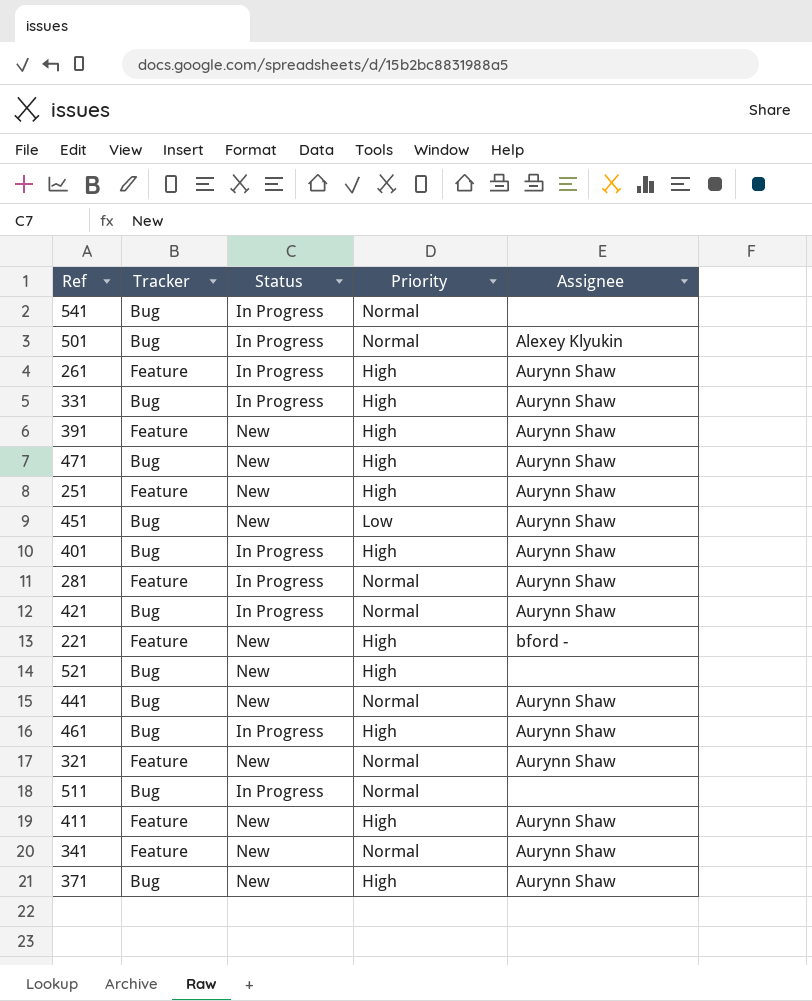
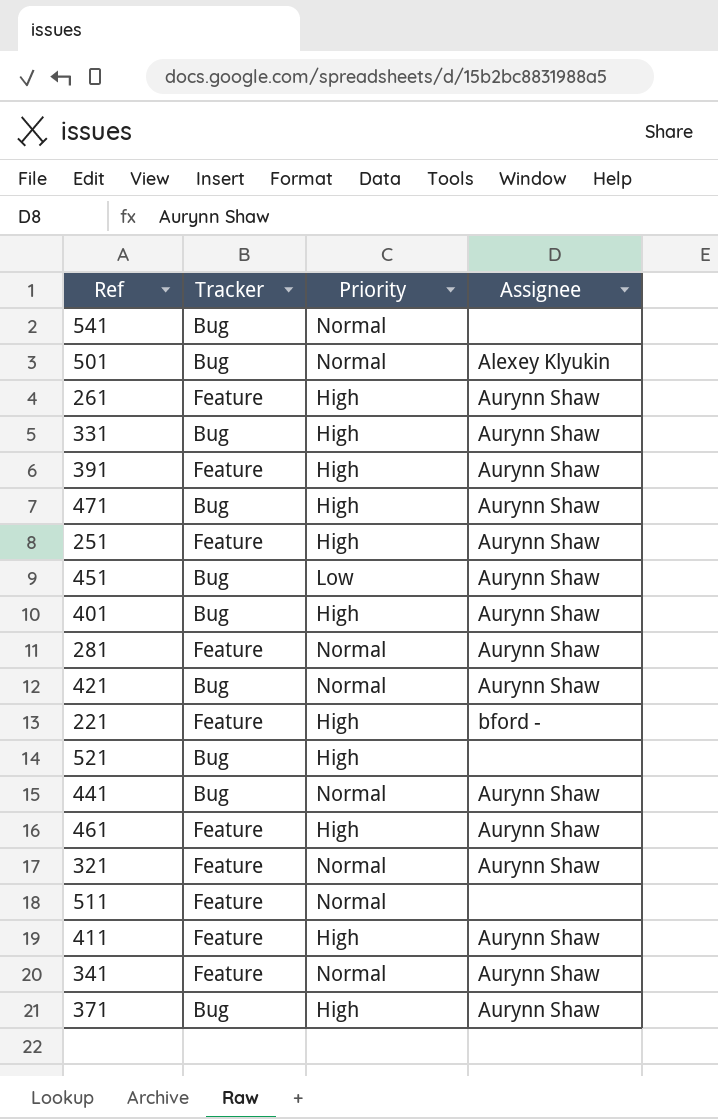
column Status | position: 3 -> none
461 | Tracker: Bug -> Feature
511 | Tracker: Bug -> Feature

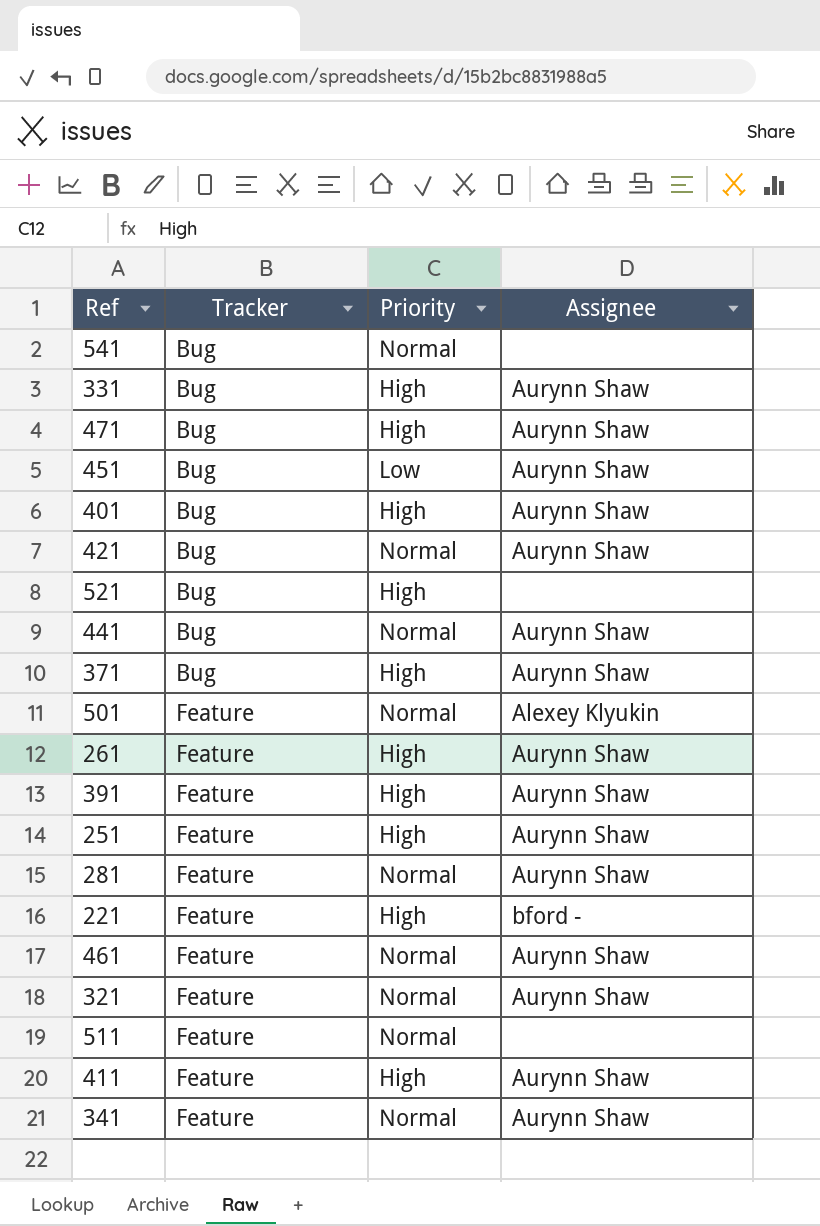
row order: none -> Tracker ascending
501 | Tracker: Bug -> Feature
461 | Priority: High -> Normal

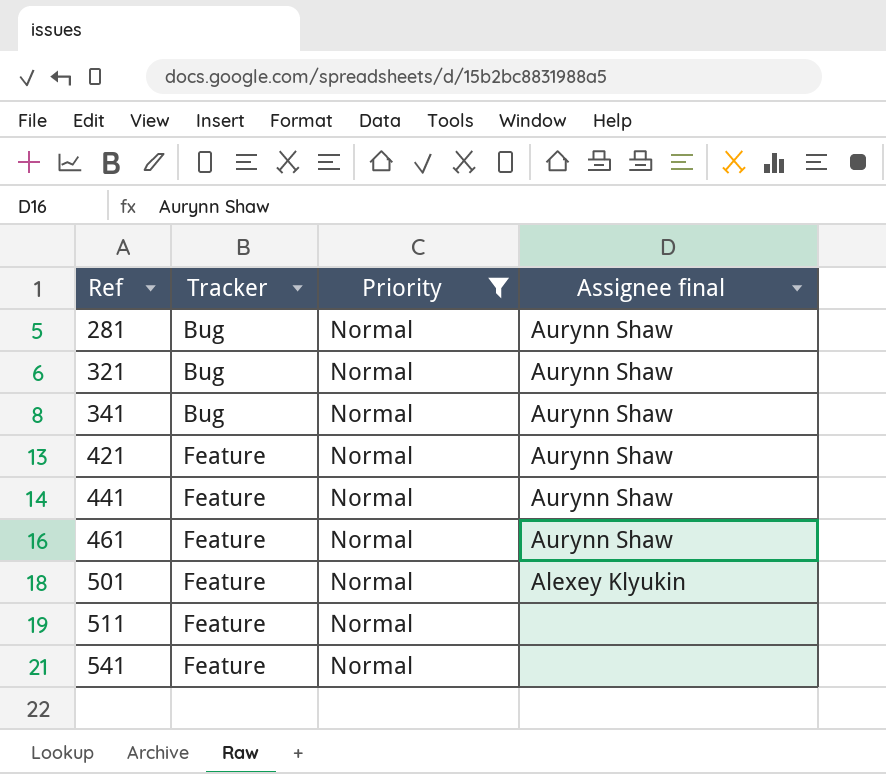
filter: none -> Priority = Normal
row order: Tracker ascending -> Ref ascending
column name: Assignee -> Assignee final
281 | Tracker: Feature -> Bug
321 | Tracker: Feature -> Bug
341 | Tracker: Feature -> Bug
421 | Tracker: Bug -> Feature
441 | Tracker: Bug -> Feature
541 | Tracker: Bug -> Feature

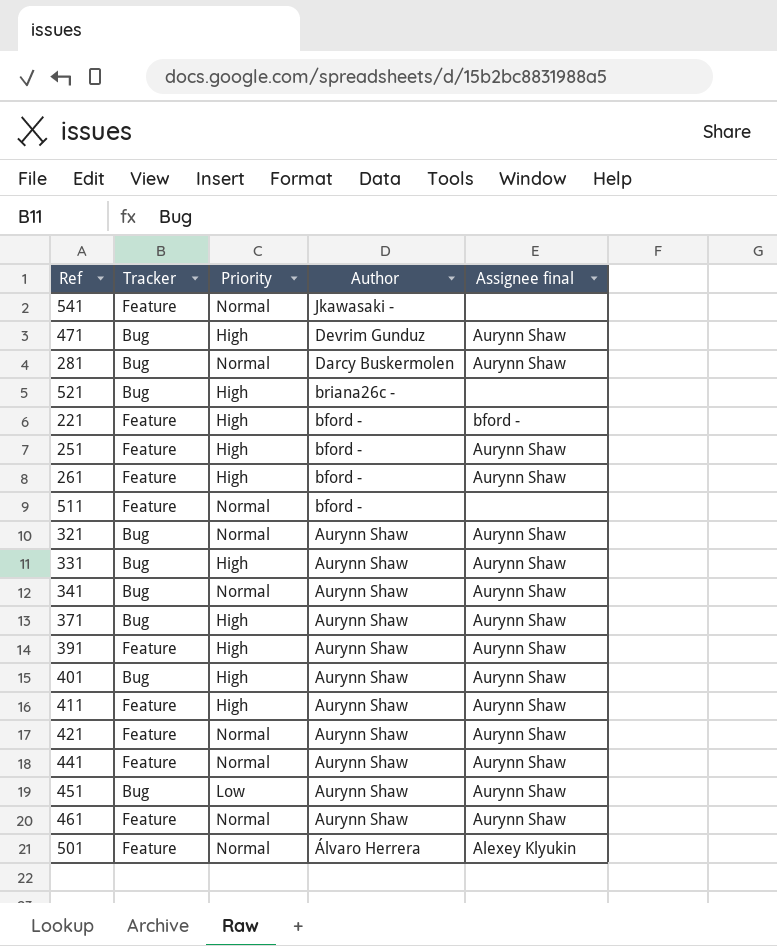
filter: Priority = Normal -> none
row order: Ref ascending -> Author descending
column Author | position: none -> 4

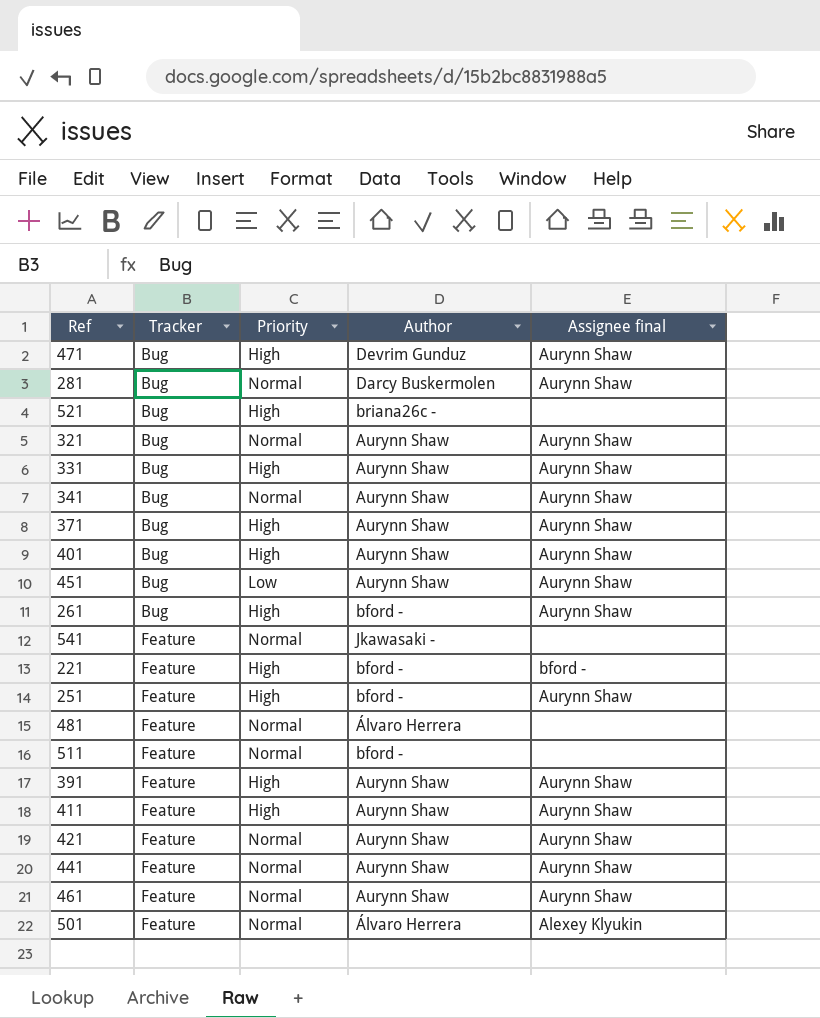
row order: Author descending -> Tracker ascending
261 | Tracker: Feature -> Bug
row 481: none -> Feature | Normal | Álvaro Herrera | none

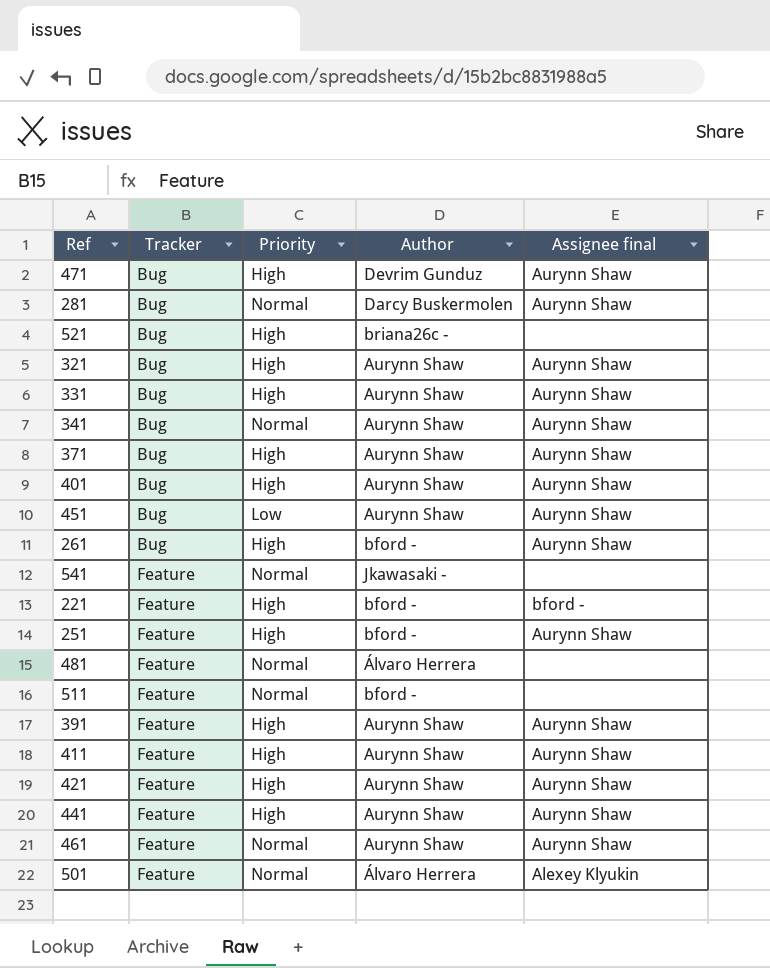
321 | Priority: Normal -> High
421 | Priority: Normal -> High
441 | Priority: Normal -> High

